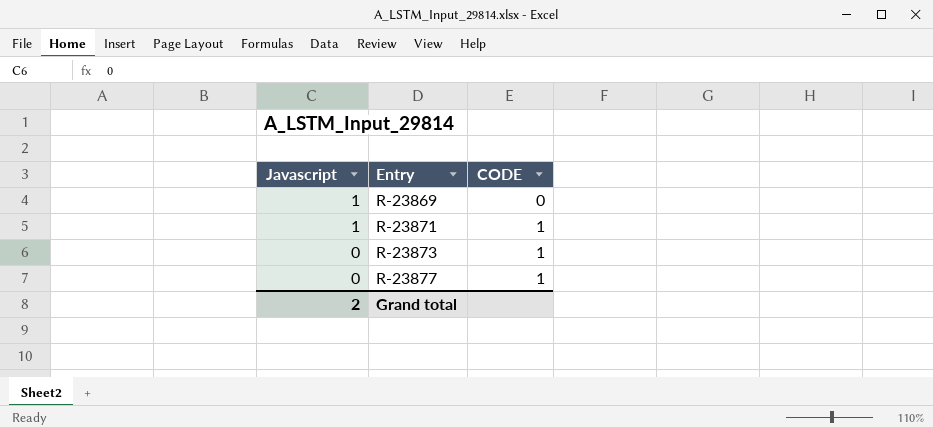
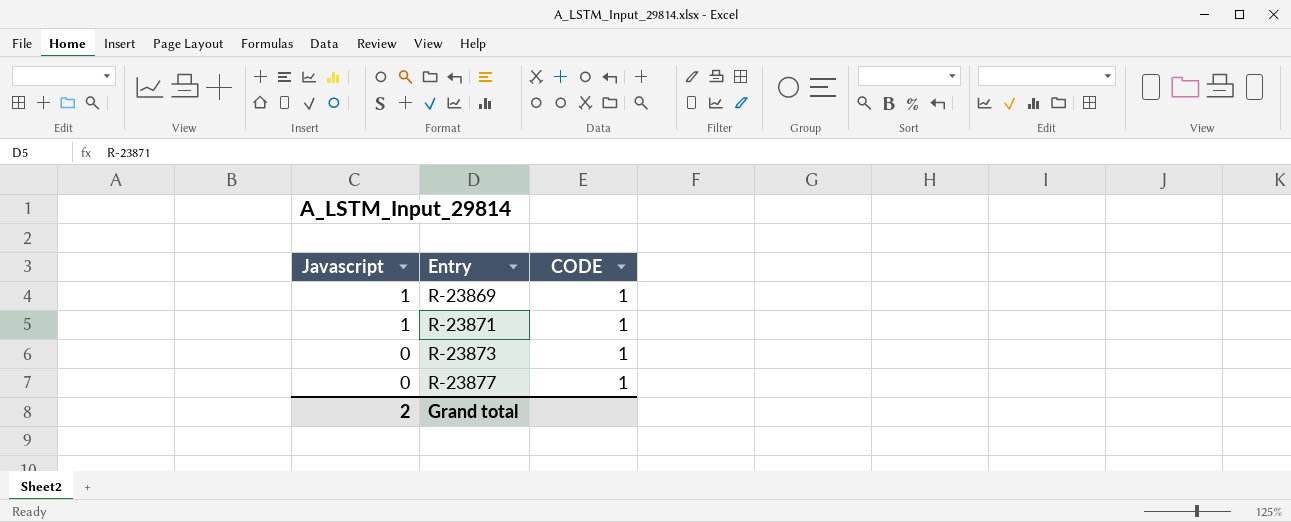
R-23869 | CODE: 0 -> 1

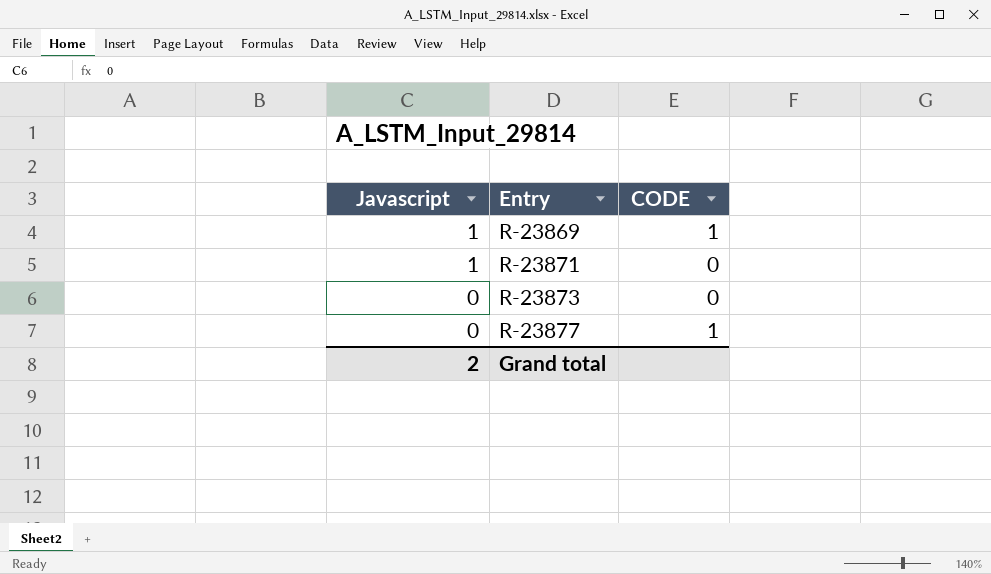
R-23871 | CODE: 1 -> 0
R-23873 | CODE: 1 -> 0

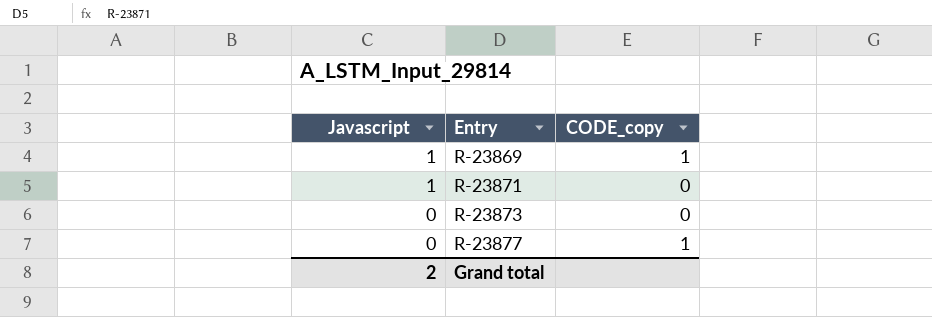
column name: CODE -> CODE_copy

